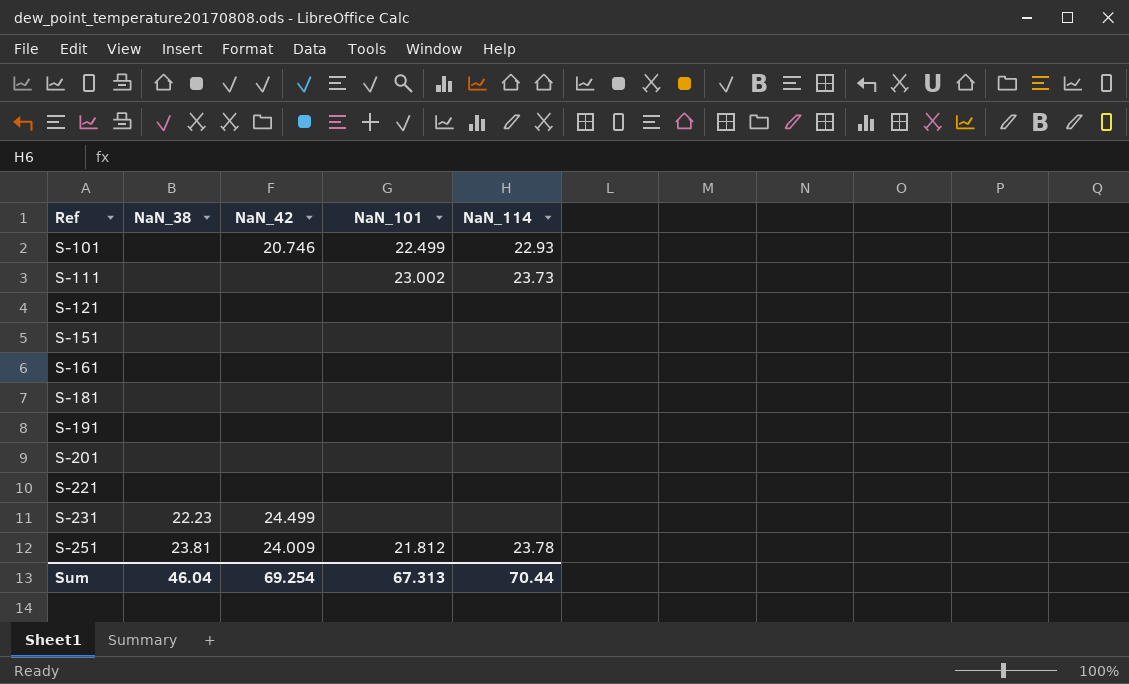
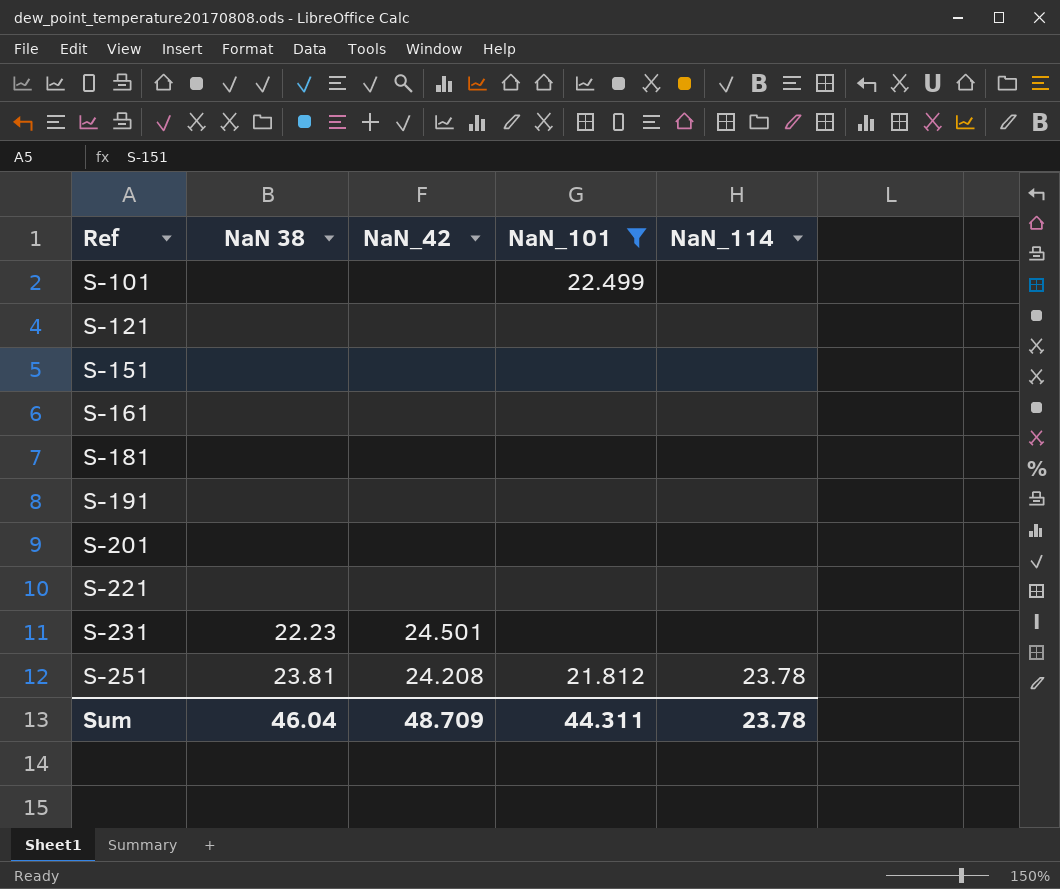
filter: none -> NaN_101 != 23.002
column name: NaN_38 -> NaN 38
S-101 | NaN_42: 20.746 -> none
S-101 | NaN_114: 22.93 -> none
S-231 | NaN_42: 24.499 -> 24.501
S-251 | NaN_42: 24.009 -> 24.208
Sum | NaN_42: 69.254 -> 48.709
Sum | NaN_101: 67.313 -> 44.311
Sum | NaN_114: 70.44 -> 23.78

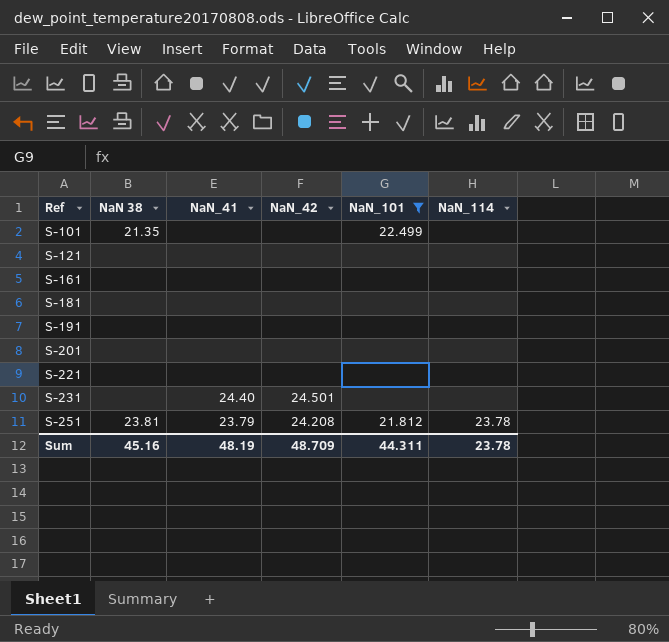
column NaN_41 | position: none -> 3
row S-151: none | none | none | none -> none
S-101 | NaN 38: none -> 21.35
S-231 | NaN 38: 22.23 -> none
Sum | NaN 38: 46.04 -> 45.16

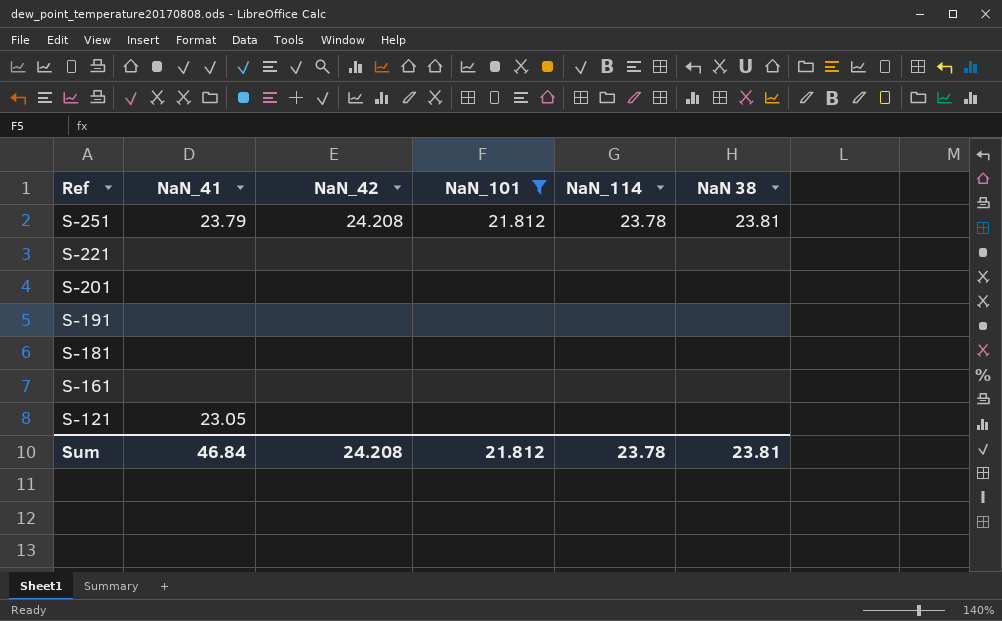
row order: Ref ascending -> Ref descending
column NaN 38 | position: 2 -> 6
row S-101: 21.35 | none | none | 22.499 | none -> none
row S-231: none | 24.40 | 24.501 | none | none -> none
S-121 | NaN_41: none -> 23.05
Sum | NaN_41: 48.19 -> 46.84
Sum | NaN_42: 48.709 -> 24.208
Sum | NaN_101: 44.311 -> 21.812
Sum | NaN 38: 45.16 -> 23.81

